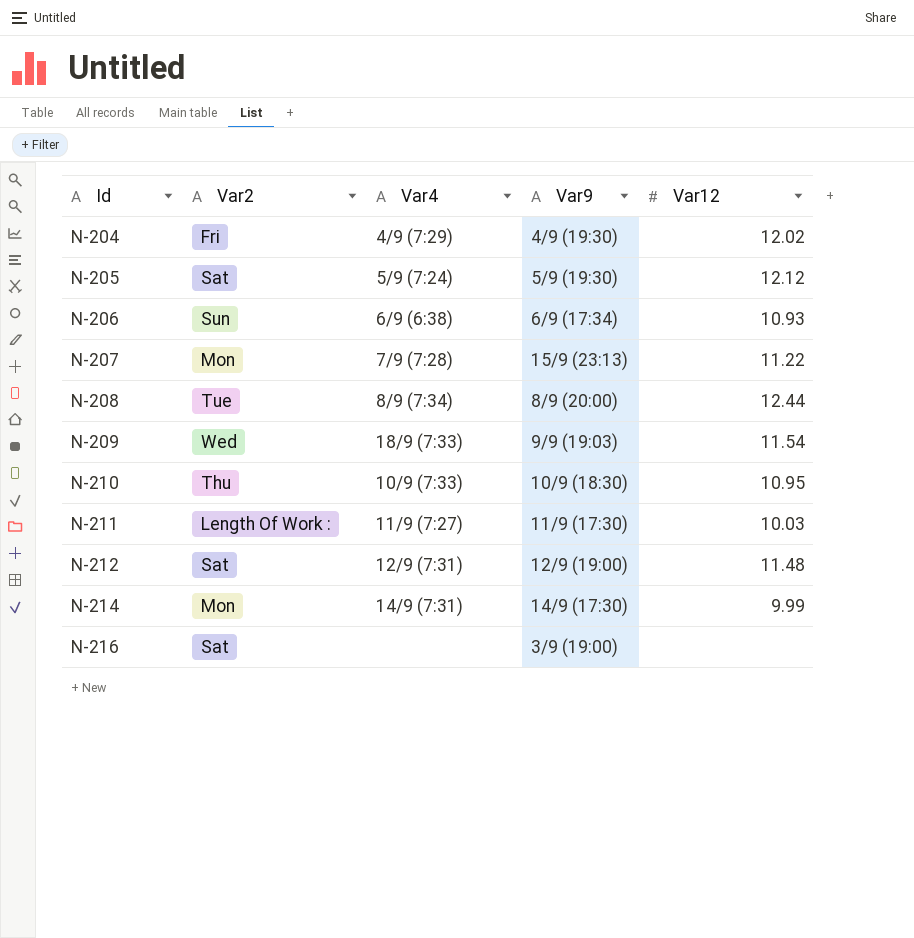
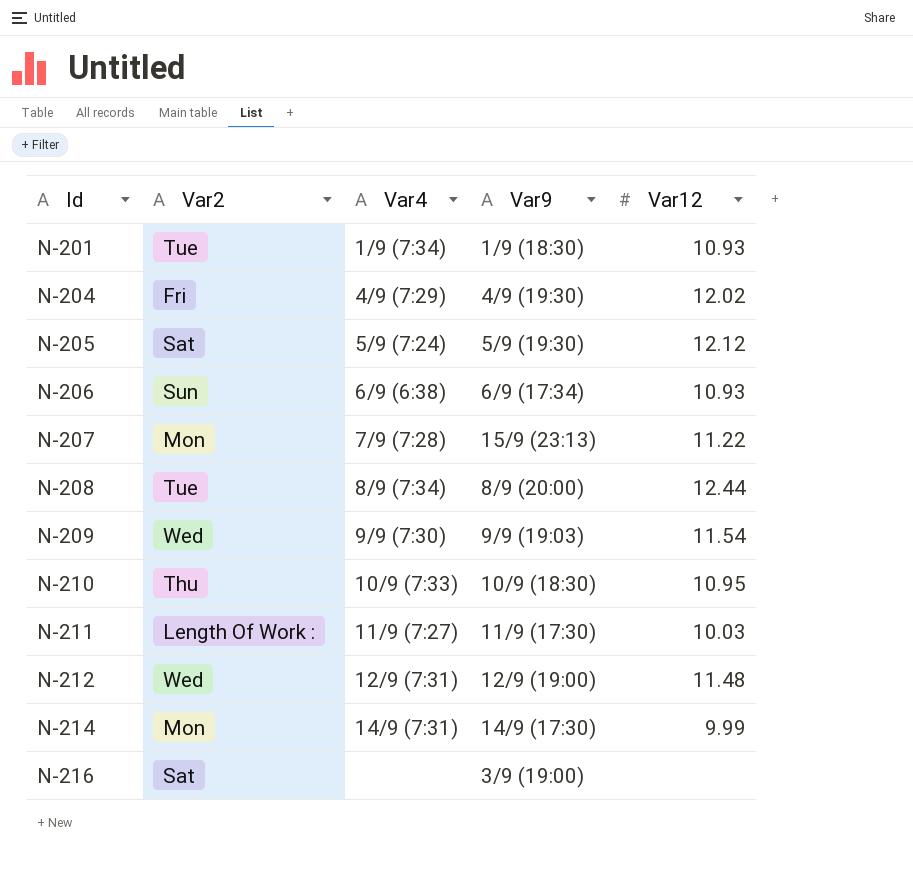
row N-201: none -> Tue | 1/9 (7:34) | 1/9 (18:30) | 10.93
N-209 | Var4: 18/9 (7:33) -> 9/9 (7:30)
N-212 | Var2: Sat -> Wed

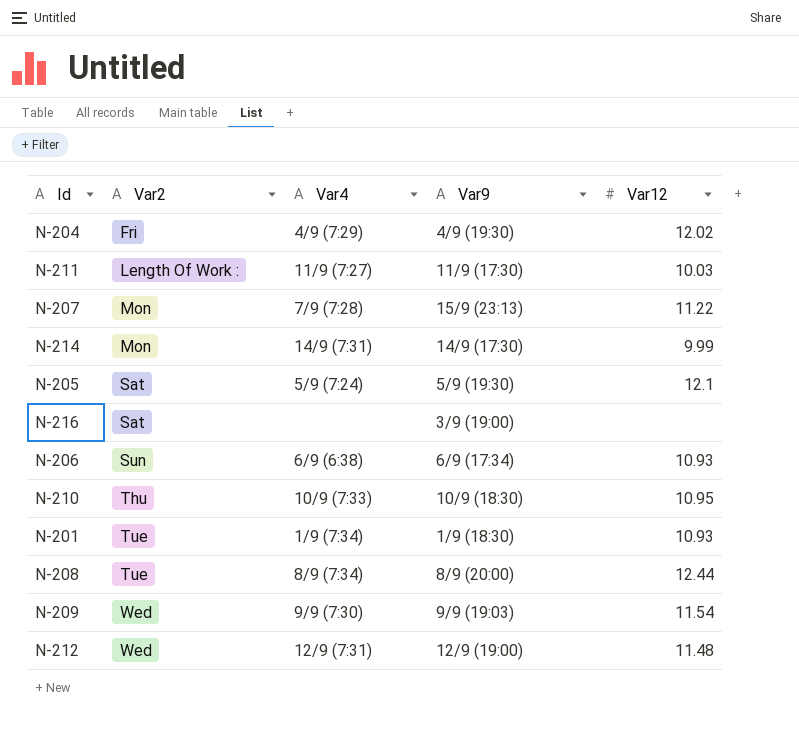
row order: Id ascending -> Var2 ascending
N-205 | Var12: 12.12 -> 12.1

